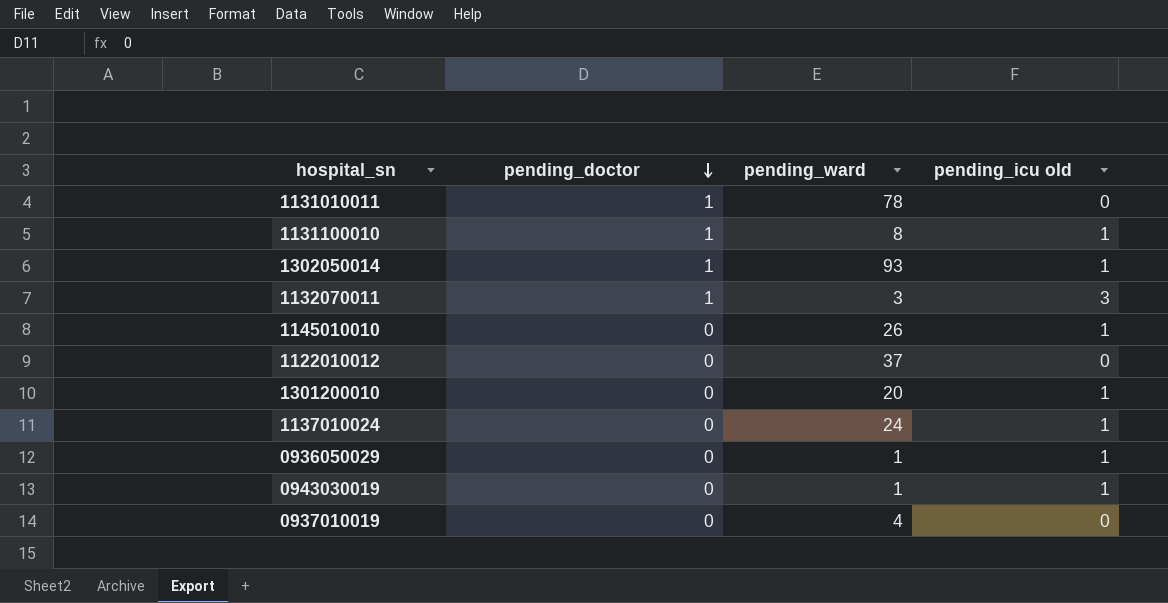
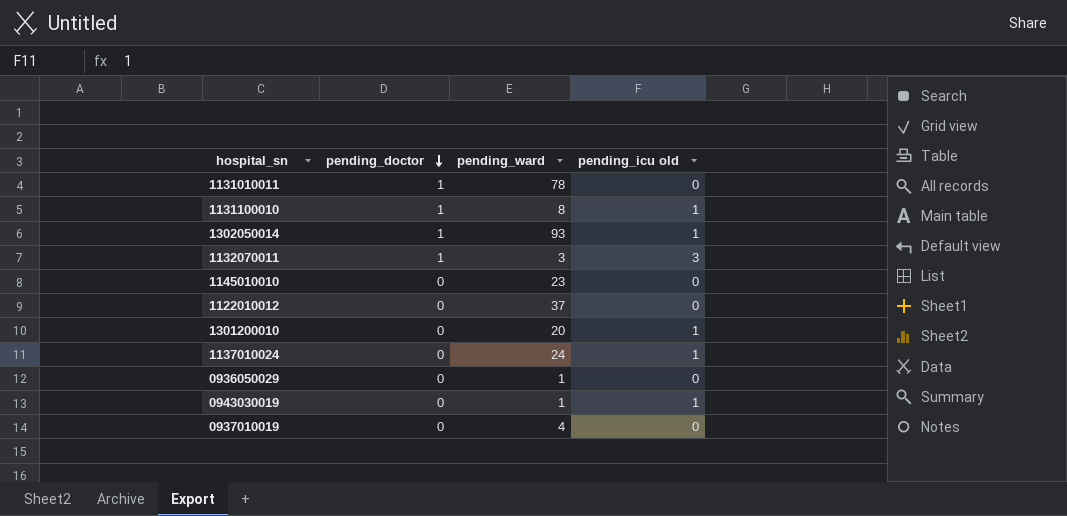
1145010010 | pending_ward: 26 -> 23
1145010010 | pending_icu old: 1 -> 0
0936050029 | pending_icu old: 1 -> 0

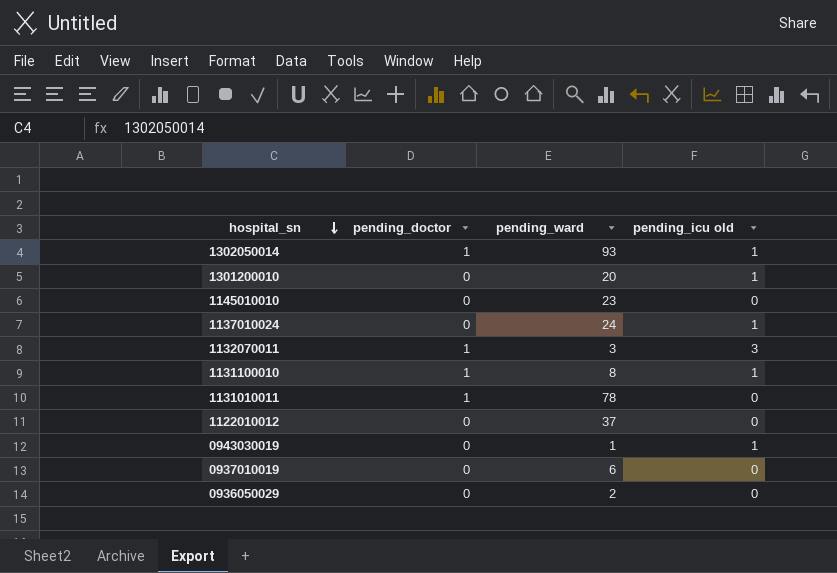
row order: pending_doctor descending -> hospital_sn descending
0937010019 | pending_ward: 4 -> 6
0936050029 | pending_ward: 1 -> 2

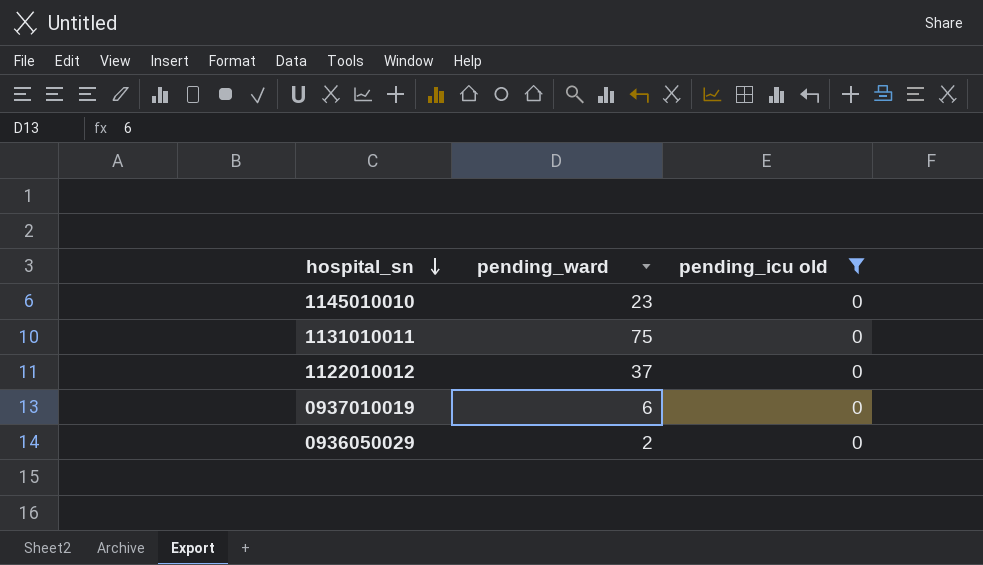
filter: none -> pending_icu old = 0
column pending_doctor | position: 2 -> none
1131010011 | pending_ward: 78 -> 75

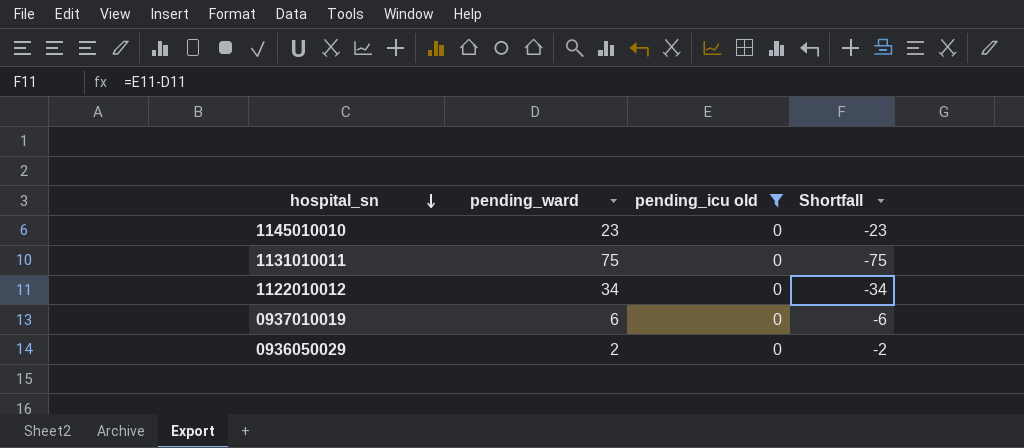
column Shortfall | formula: none -> [pending_icu old] - [pending_ward]
1122010012 | pending_ward: 37 -> 34

